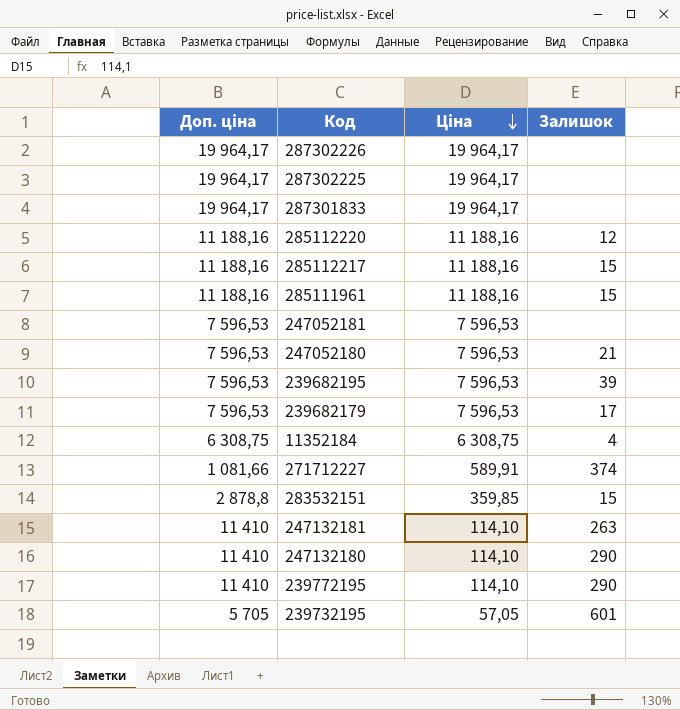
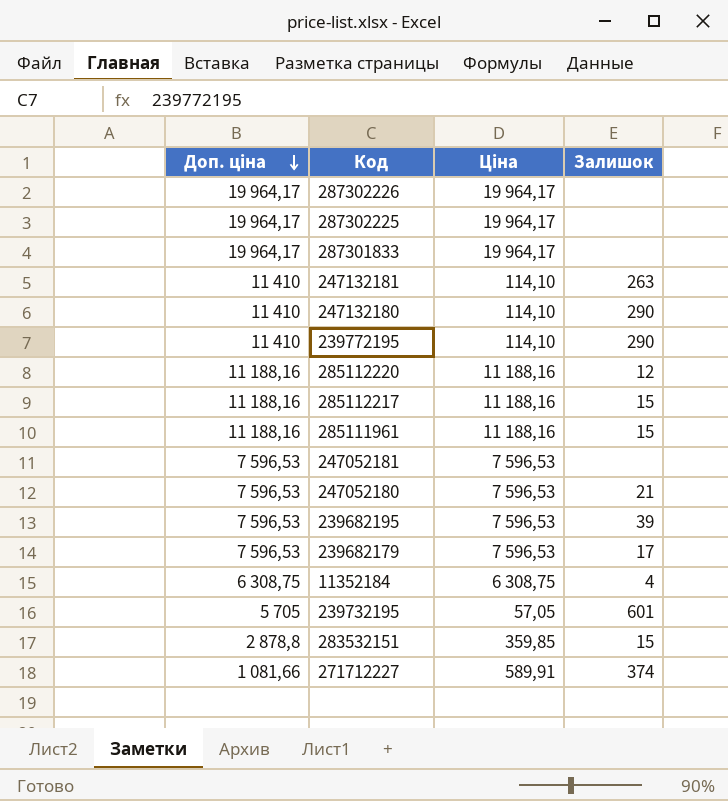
row order: Ціна descending -> Доп. ціна descending

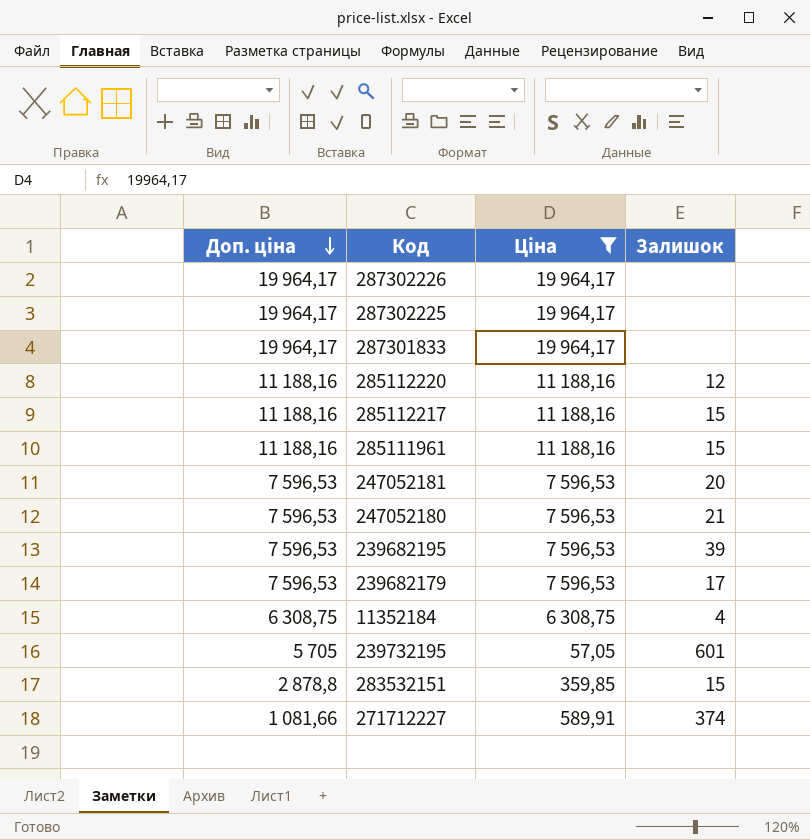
filter: none -> Ціна != 114,10
247052181 | Залишок: none -> 20

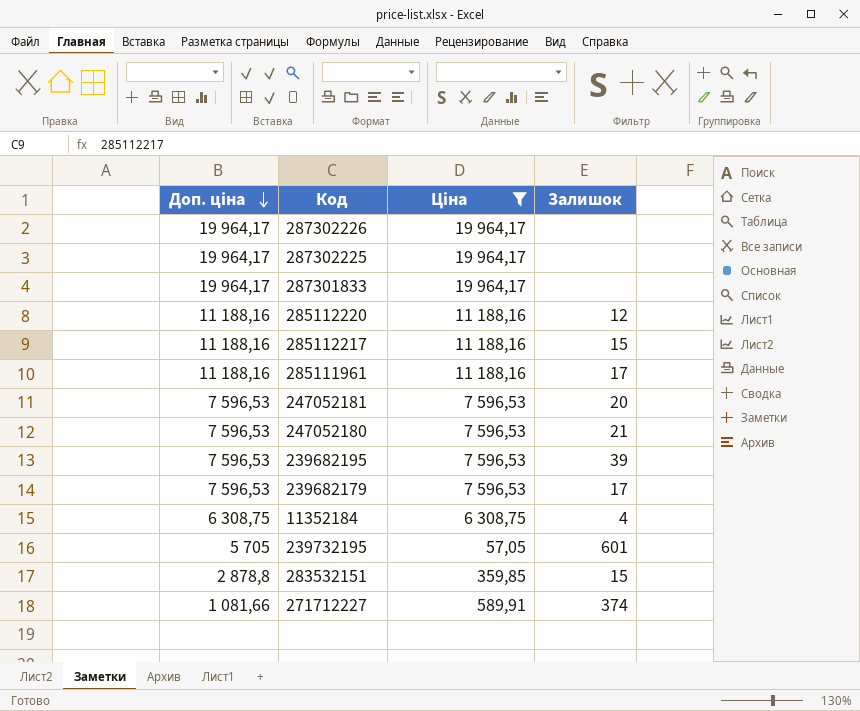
285111961 | Залишок: 15 -> 17

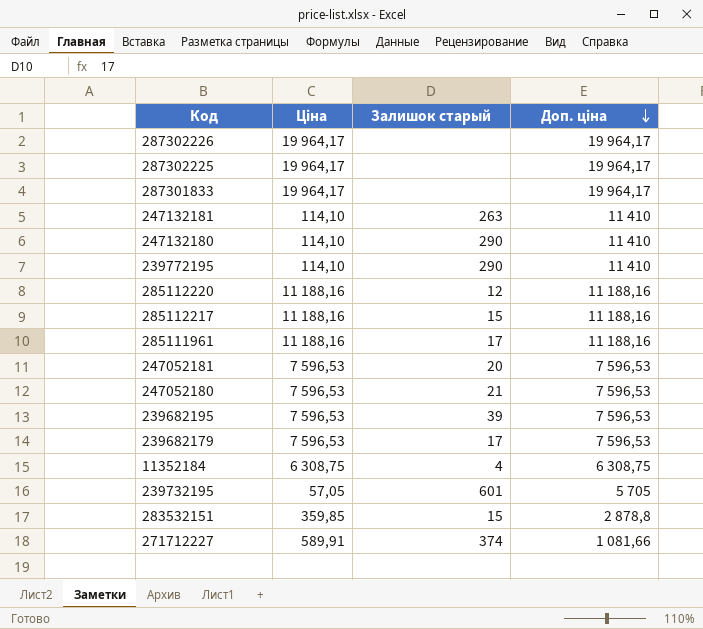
filter: Ціна != 114,10 -> none
column name: Залишок -> Залишок старый
column Доп. ціна | position: 1 -> 4

